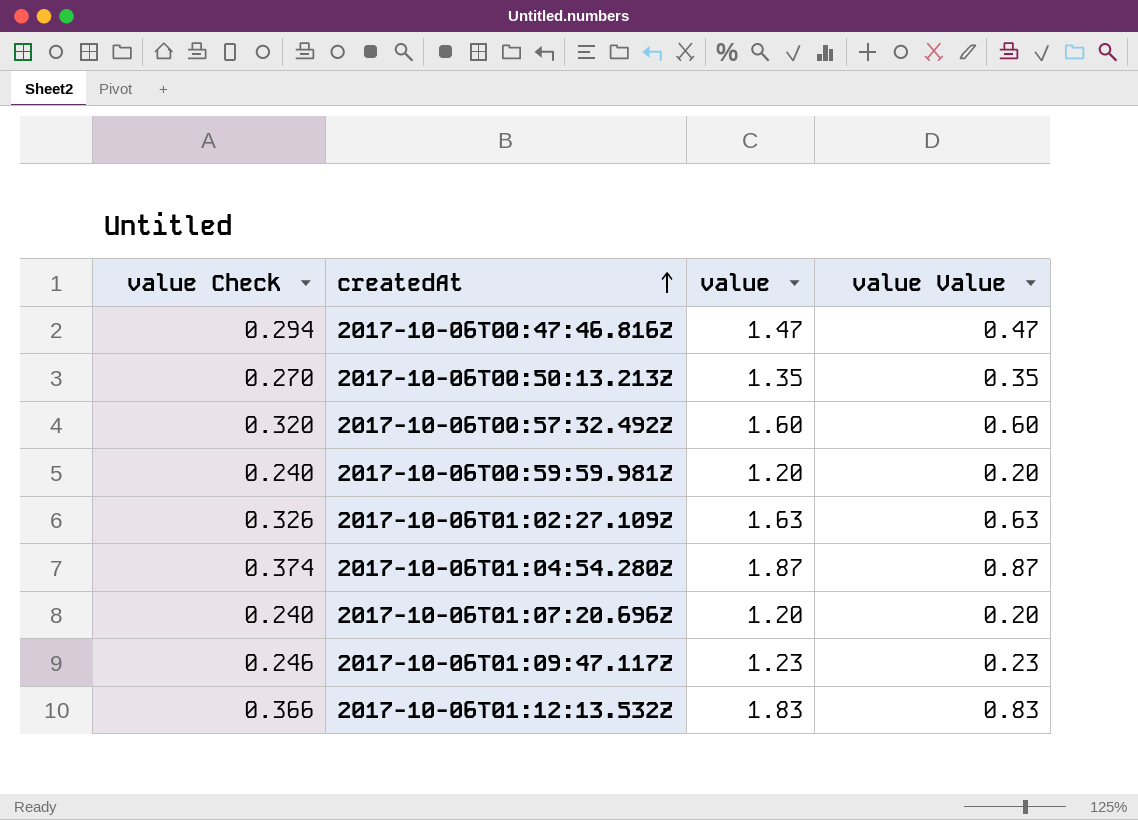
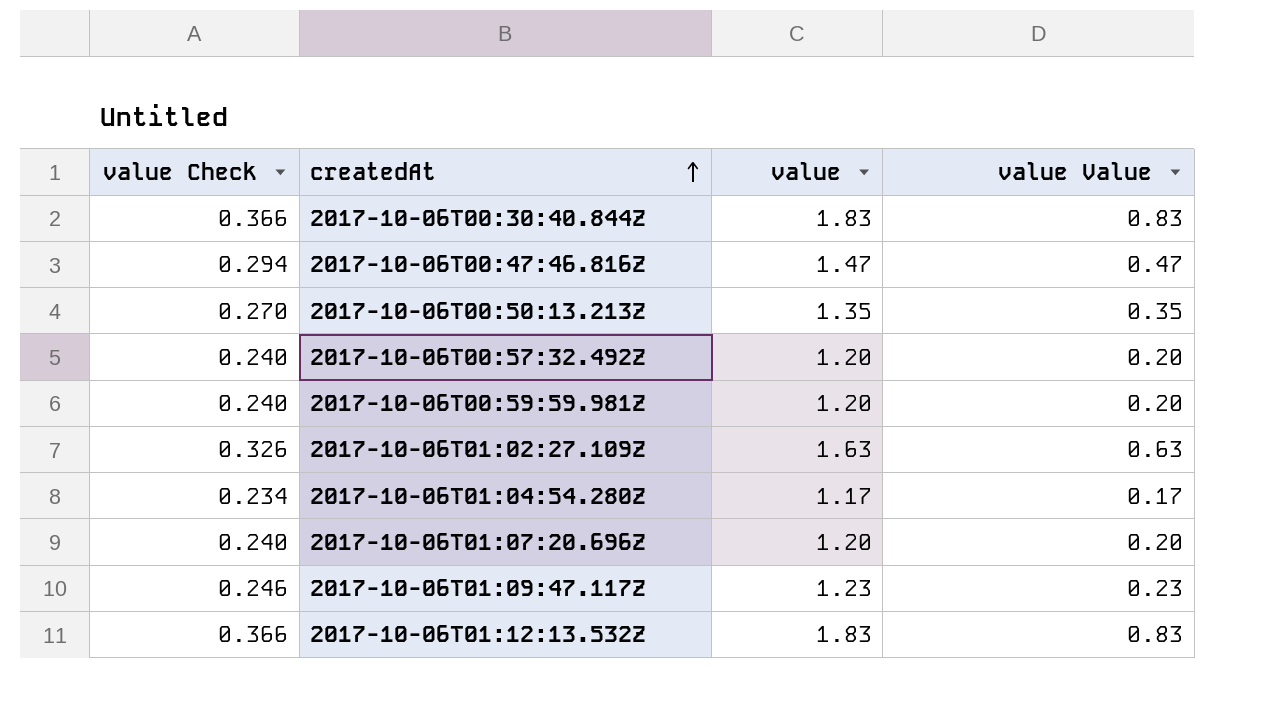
row 2017-10-06T00:30:40.844Z: none -> 0.366 | 1.83 | 0.83
2017-10-06T00:57:32.492Z | value Check: 0.320 -> 0.240
2017-10-06T00:57:32.492Z | value: 1.60 -> 1.20
2017-10-06T00:57:32.492Z | value Value: 0.60 -> 0.20
2017-10-06T01:04:54.280Z | value Check: 0.374 -> 0.234
2017-10-06T01:04:54.280Z | value: 1.87 -> 1.17
2017-10-06T01:04:54.280Z | value Value: 0.87 -> 0.17

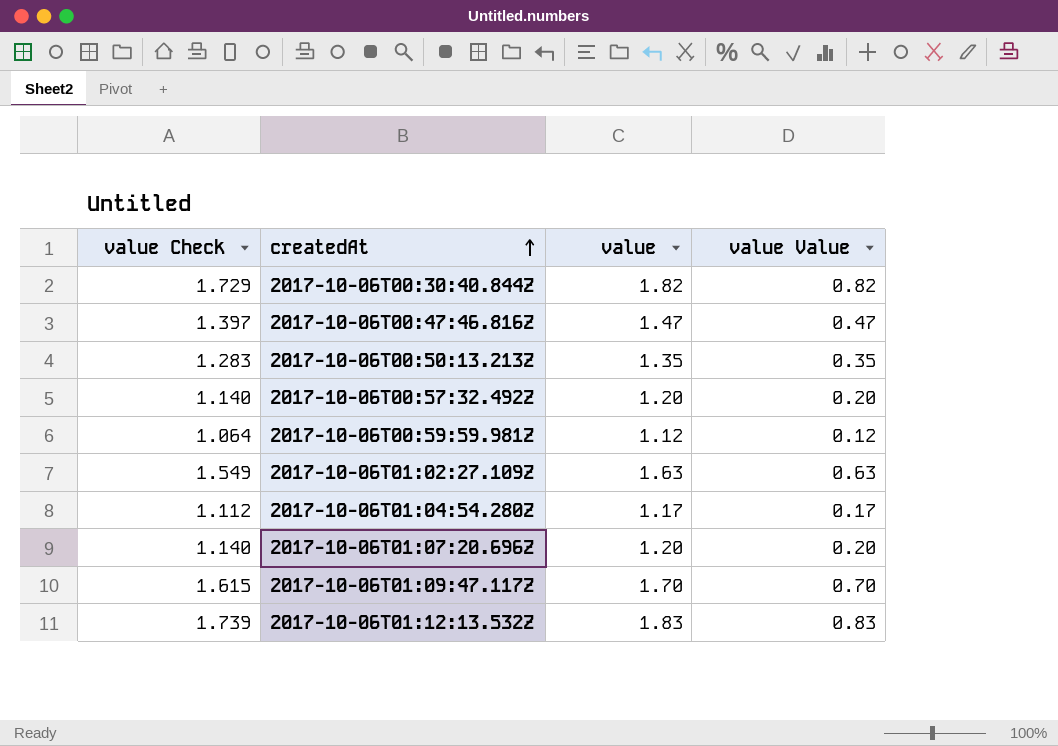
column value Check | formula: [value] * 0.2 -> [value] * 0.95
2017-10-06T00:30:40.844Z | value: 1.83 -> 1.82
2017-10-06T00:30:40.844Z | value Value: 0.83 -> 0.82
2017-10-06T00:59:59.981Z | value: 1.20 -> 1.12
2017-10-06T00:59:59.981Z | value Value: 0.20 -> 0.12
2017-10-06T01:09:47.117Z | value: 1.23 -> 1.70
2017-10-06T01:09:47.117Z | value Value: 0.23 -> 0.70

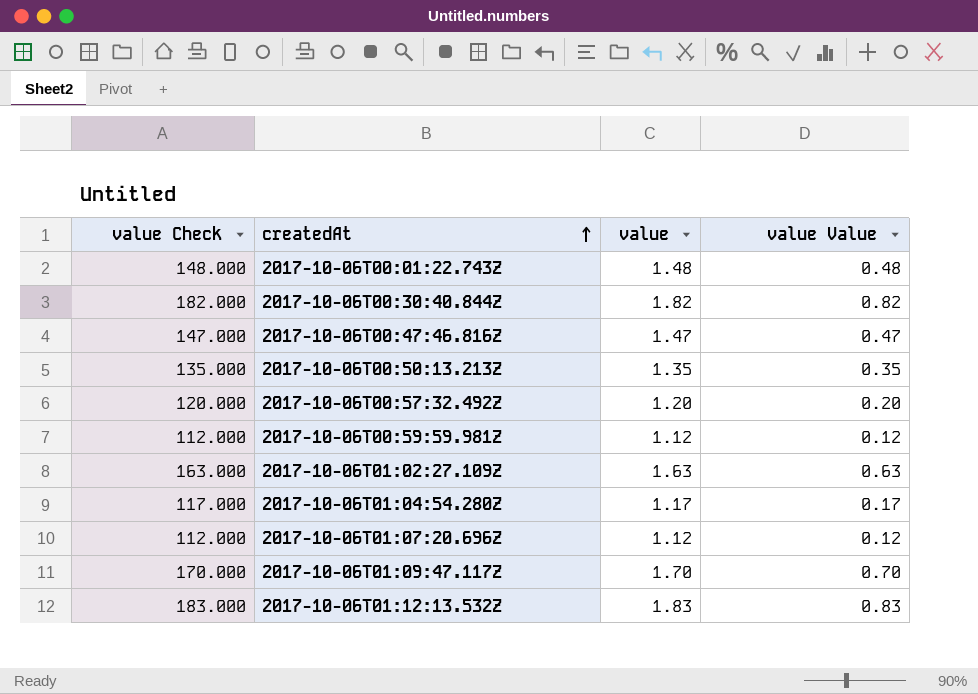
column value Check | formula: [value] * 0.95 -> [value] * 100
row 2017-10-06T00:01:22.743Z: none -> 148.000 | 1.48 | 0.48
2017-10-06T01:07:20.696Z | value: 1.20 -> 1.12
2017-10-06T01:07:20.696Z | value Value: 0.20 -> 0.12

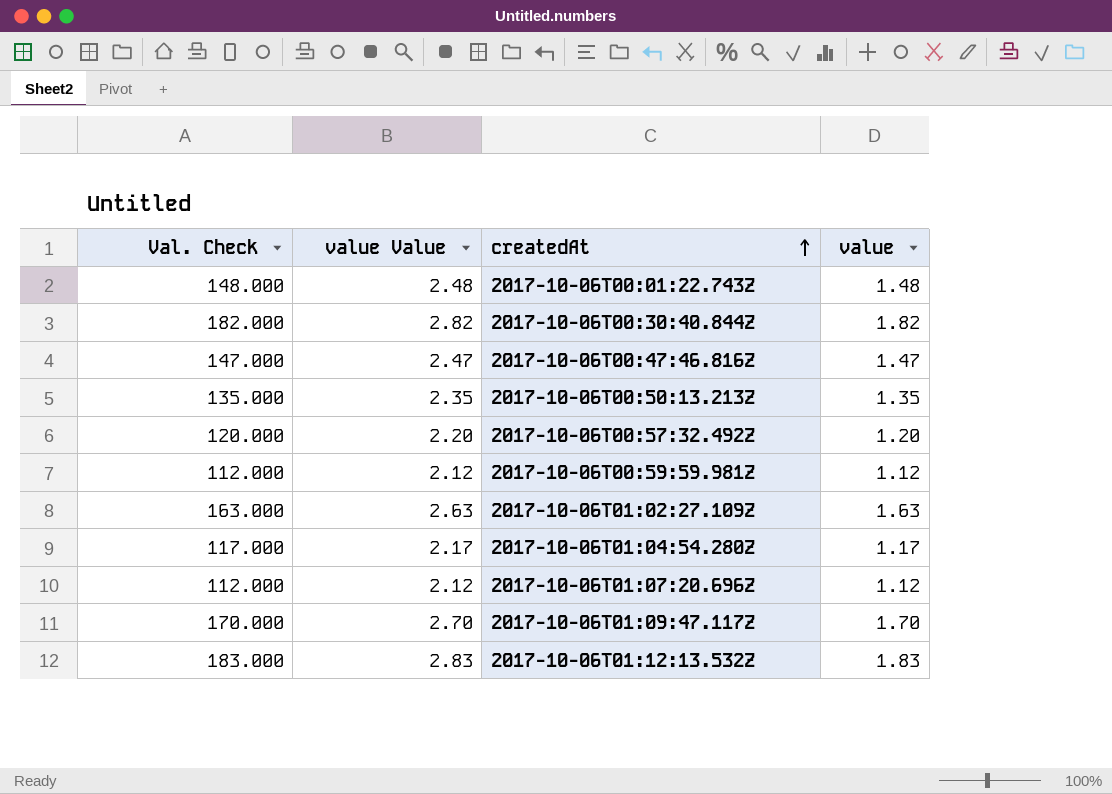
column name: value Check -> Val. Check
column value Value | formula: [value] - 1 -> [value] + 1
column value Value | position: 4 -> 2

